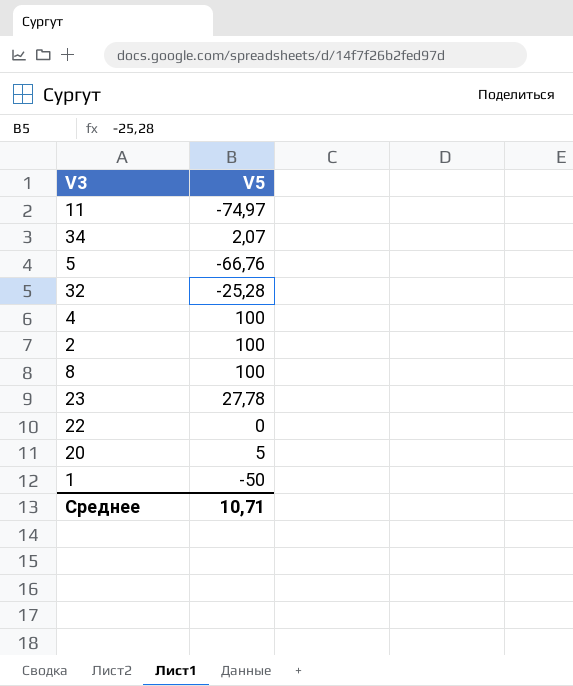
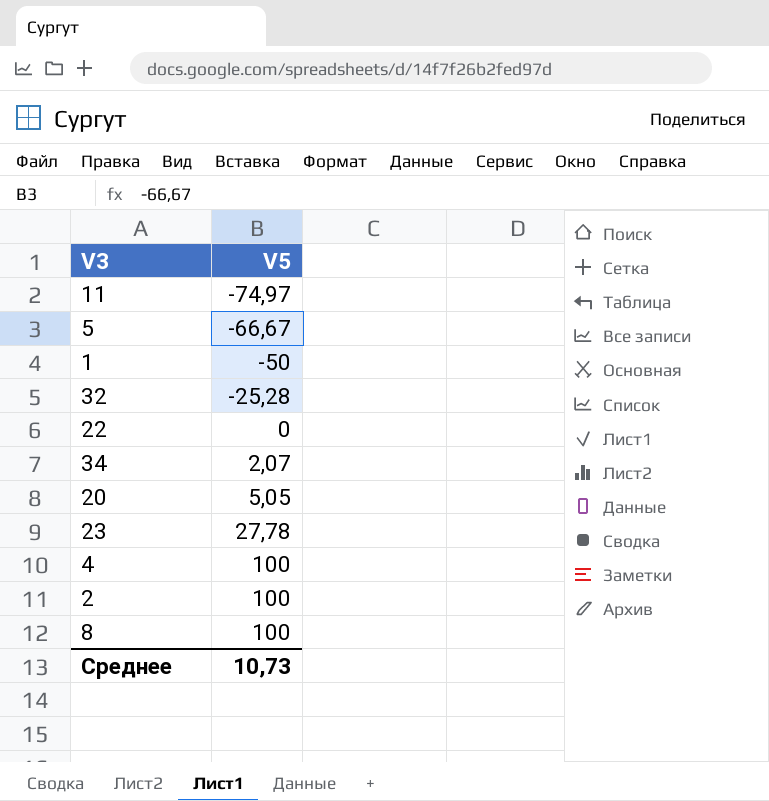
row order: none -> V5 ascending
5 | V5: -66,76 -> -66,67
20 | V5: 5 -> 5,05
Среднее | V5: 10,71 -> 10,73

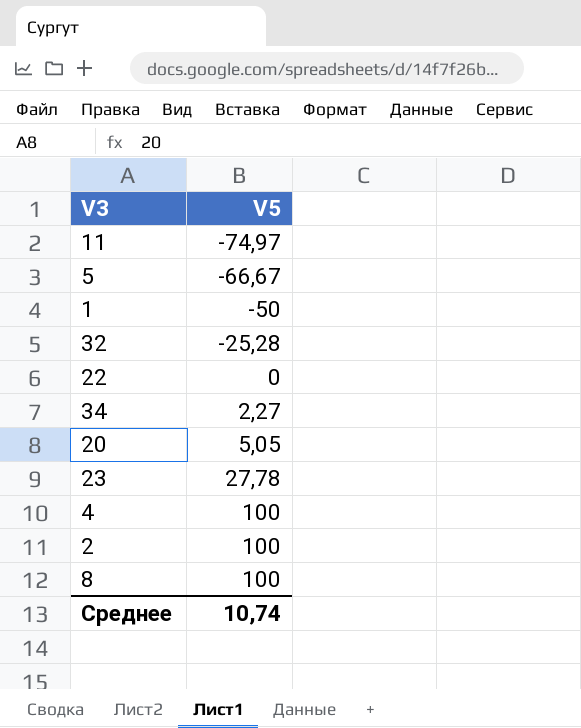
34 | V5: 2,07 -> 2,27
Среднее | V5: 10,73 -> 10,74

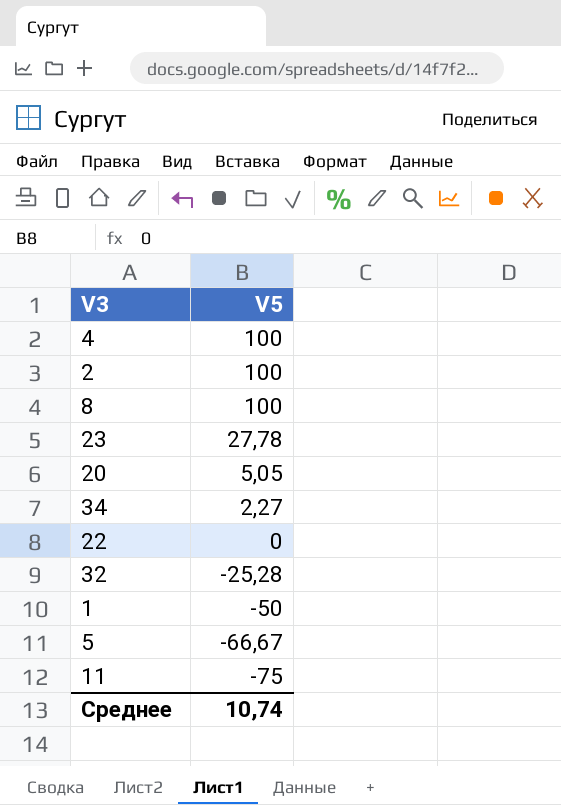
row order: V5 ascending -> V5 descending
11 | V5: -74,97 -> -75

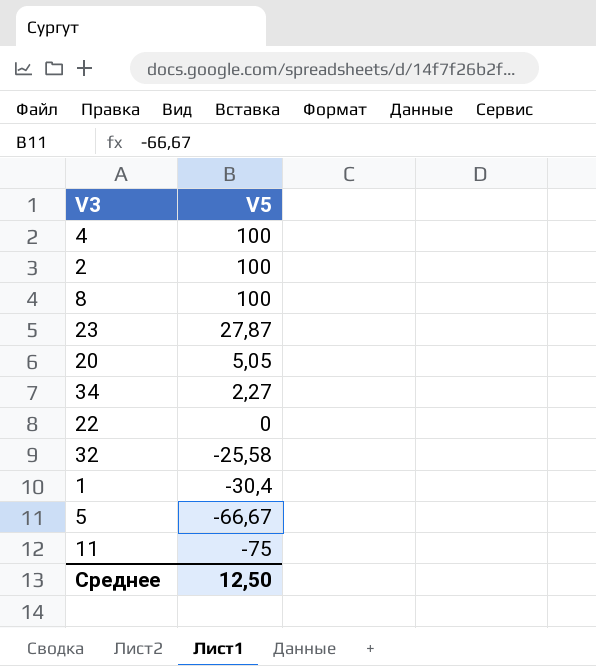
23 | V5: 27,78 -> 27,87
32 | V5: -25,28 -> -25,58
1 | V5: -50 -> -30,4
Среднее | V5: 10,74 -> 12,50

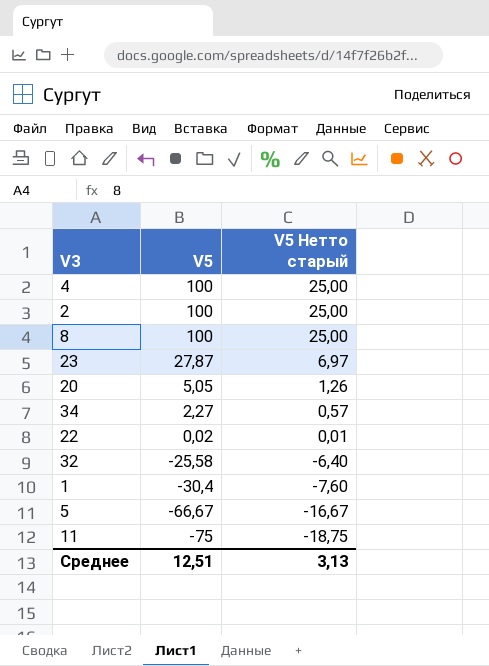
column V5 Нетто старый | formula: none -> [V5] * 0,25
22 | V5: 0 -> 0,02
Среднее | V5: 12,50 -> 12,51

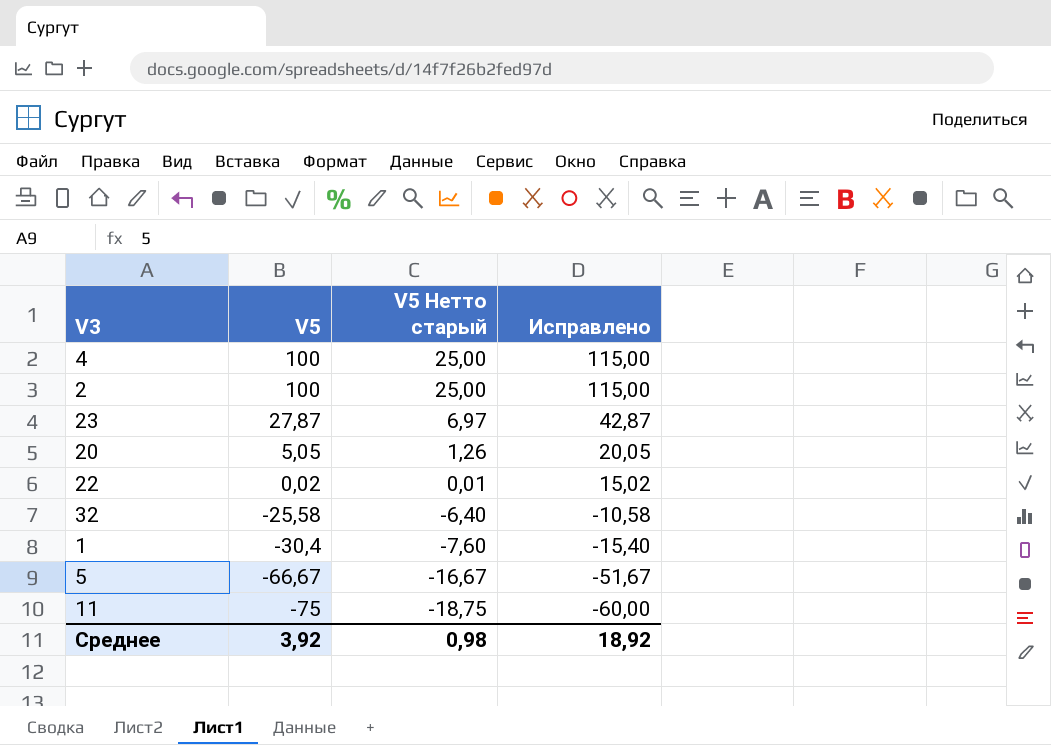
column Исправлено | formula: none -> [V5] + 15
row 8: 100 | 25,00 -> none
row 34: 2,27 | 0,57 -> none
Среднее | V5: 12,51 -> 3,92
Среднее | V5 Нетто старый: 3,13 -> 0,98

